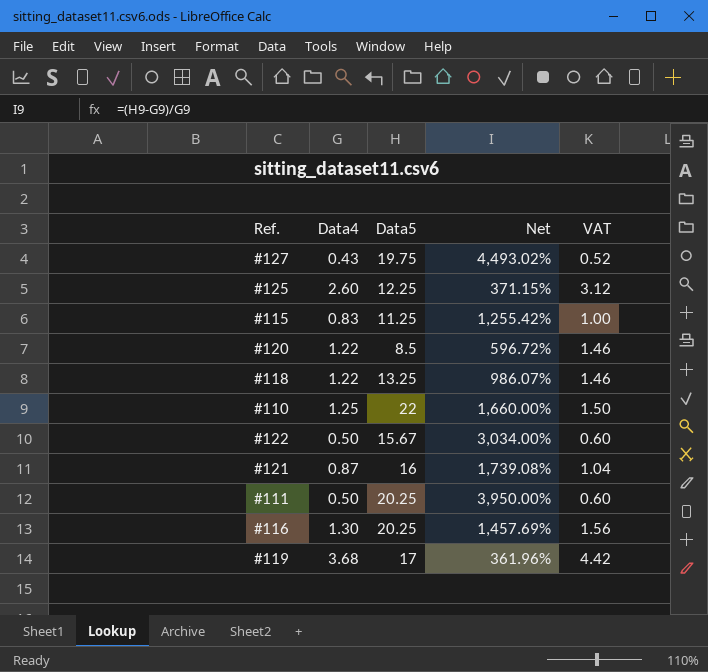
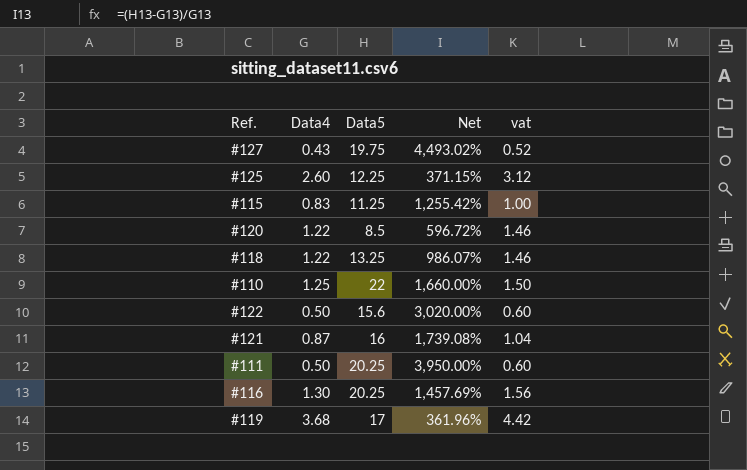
column name: VAT -> vat
#122 | Data5: 15.67 -> 15.6
#122 | Net: 3,034.00% -> 3,020.00%

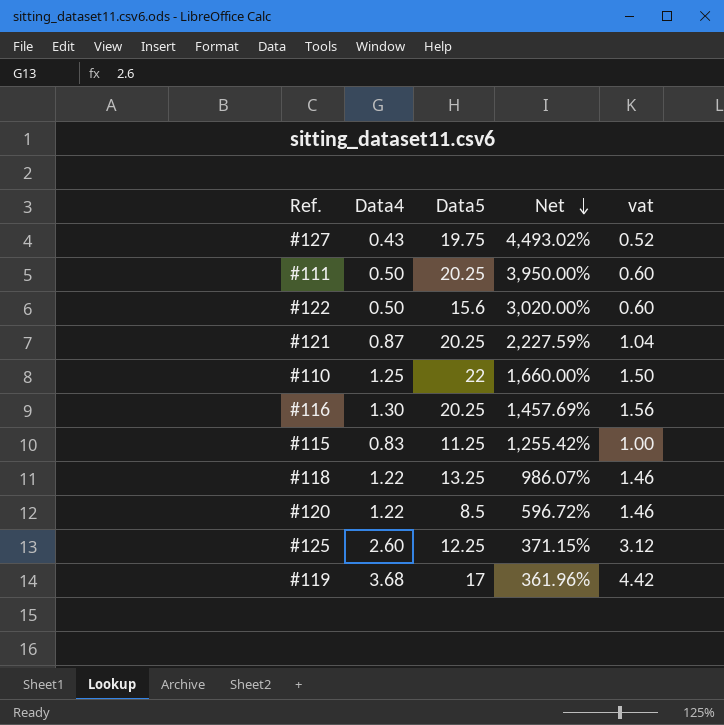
row order: none -> Net descending
#121 | Data5: 16 -> 20.25
#121 | Net: 1,739.08% -> 2,227.59%

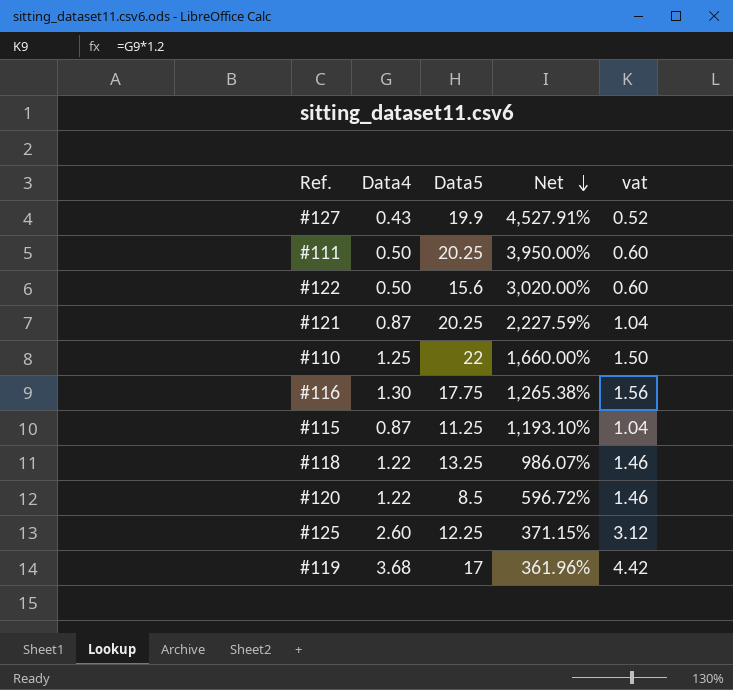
#127 | Data5: 19.75 -> 19.9
#127 | Net: 4,493.02% -> 4,527.91%
#116 | Data5: 20.25 -> 17.75
#116 | Net: 1,457.69% -> 1,265.38%
#115 | Data4: 0.83 -> 0.87
#115 | Net: 1,255.42% -> 1,193.10%
#115 | vat: 1.00 -> 1.04

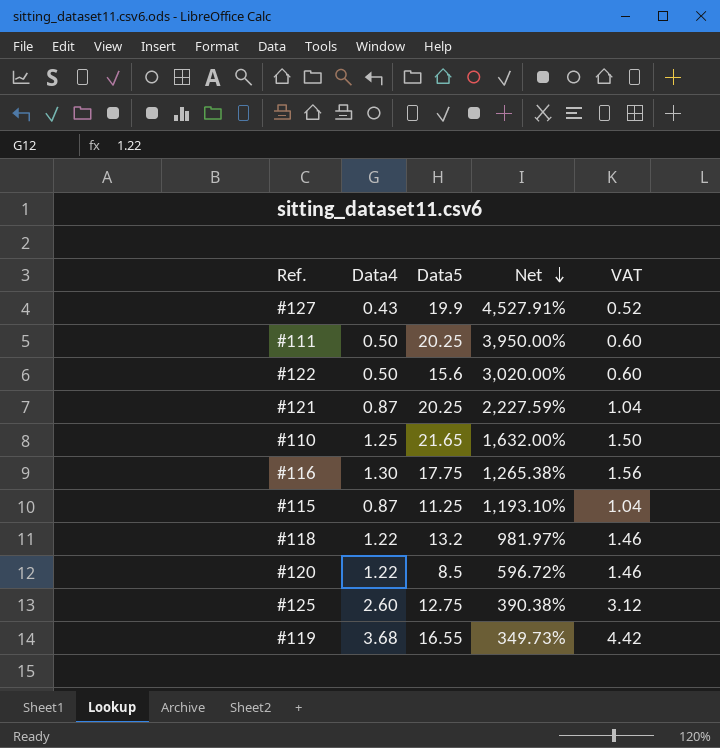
column name: vat -> VAT
#110 | Data5: 22 -> 21.65
#110 | Net: 1,660.00% -> 1,632.00%
#118 | Data5: 13.25 -> 13.2
#118 | Net: 986.07% -> 981.97%
#125 | Data5: 12.25 -> 12.75
#125 | Net: 371.15% -> 390.38%
#119 | Data5: 17 -> 16.55
#119 | Net: 361.96% -> 349.73%

